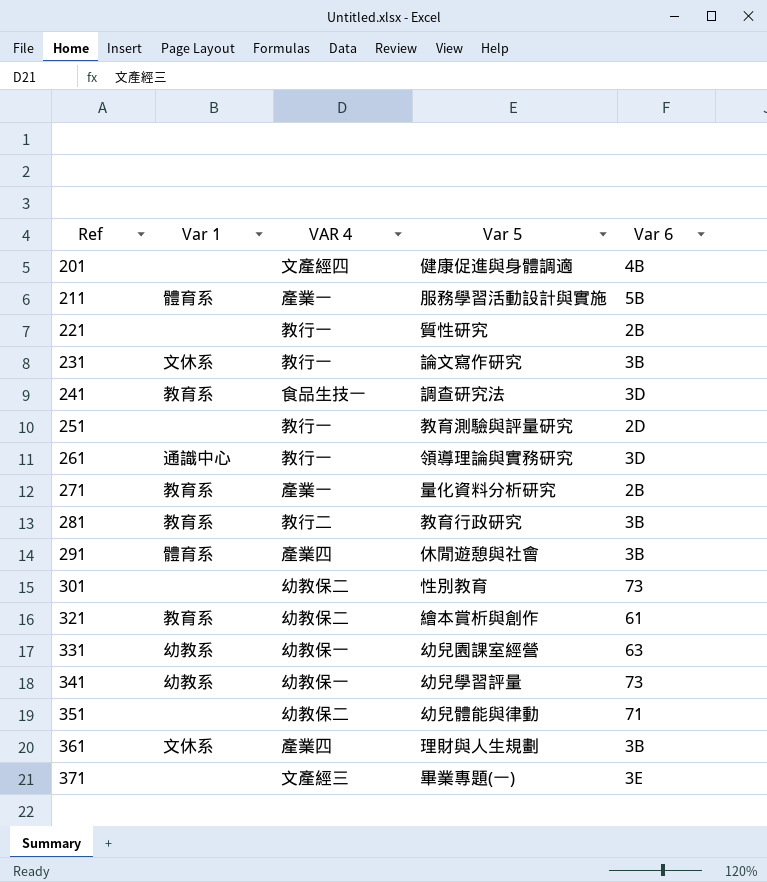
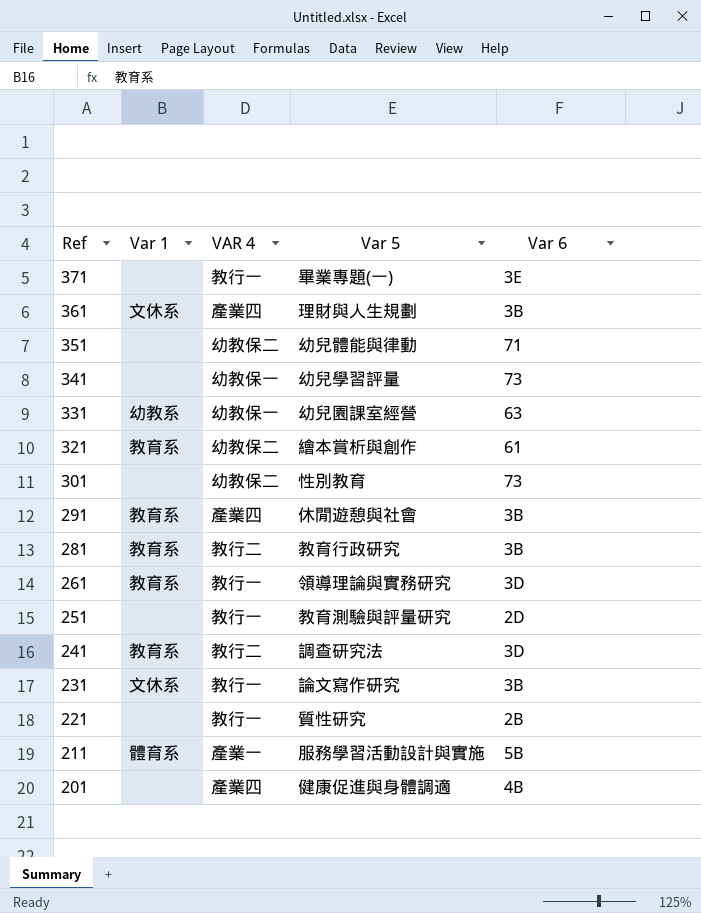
row order: Ref ascending -> Ref descending
row 271: 教育系 | 產業一 | 量化資料分析研究 | 2B -> none
371 | VAR 4: 文產經三 -> 教行一
341 | Var 1: 幼教系 -> none
291 | Var 1: 體育系 -> 教育系
261 | Var 1: 通識中心 -> 教育系
241 | VAR 4: 食品生技一 -> 教行二
201 | VAR 4: 文產經四 -> 產業四

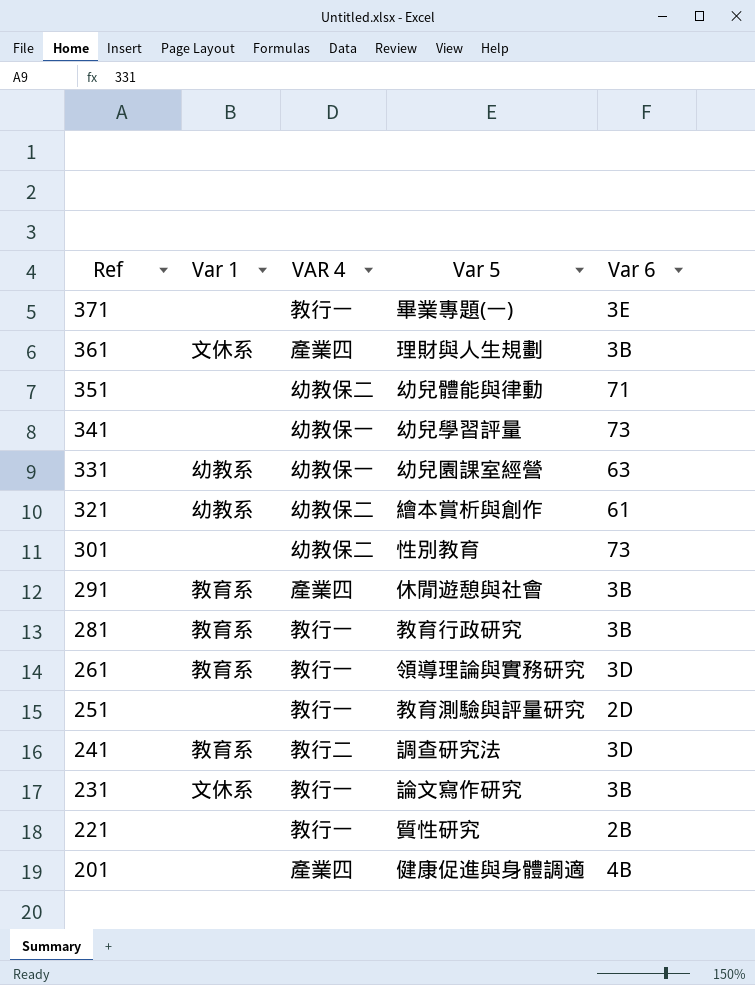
row 211: 體育系 | 產業一 | 服務學習活動設計與實施 | 5B -> none
321 | Var 1: 教育系 -> 幼教系
281 | VAR 4: 教行二 -> 教行一

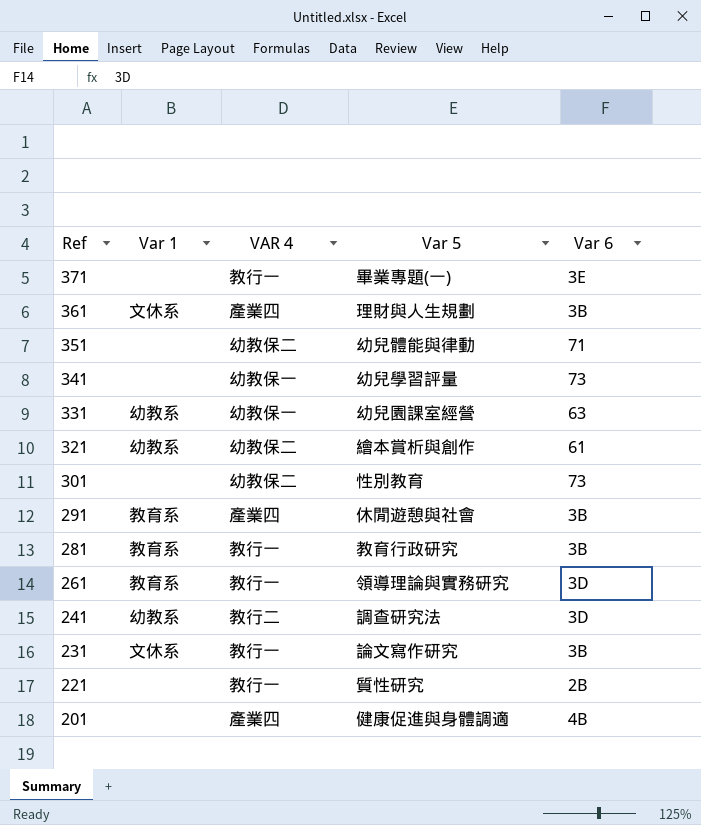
row 251: none | 教行一 | 教育測驗與評量研究 | 2D -> none
241 | Var 1: 教育系 -> 幼教系

